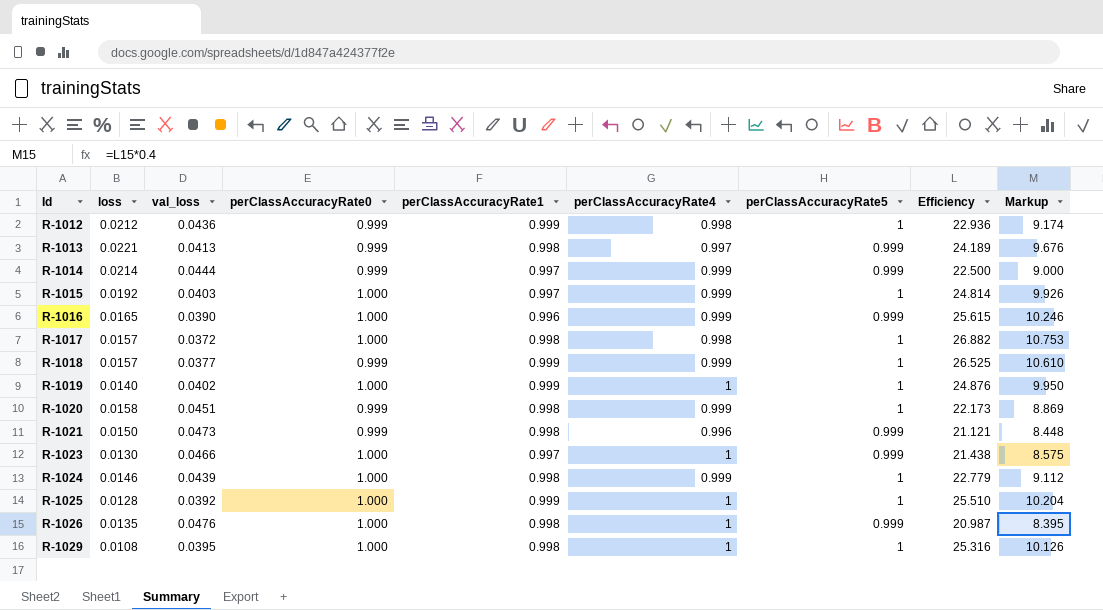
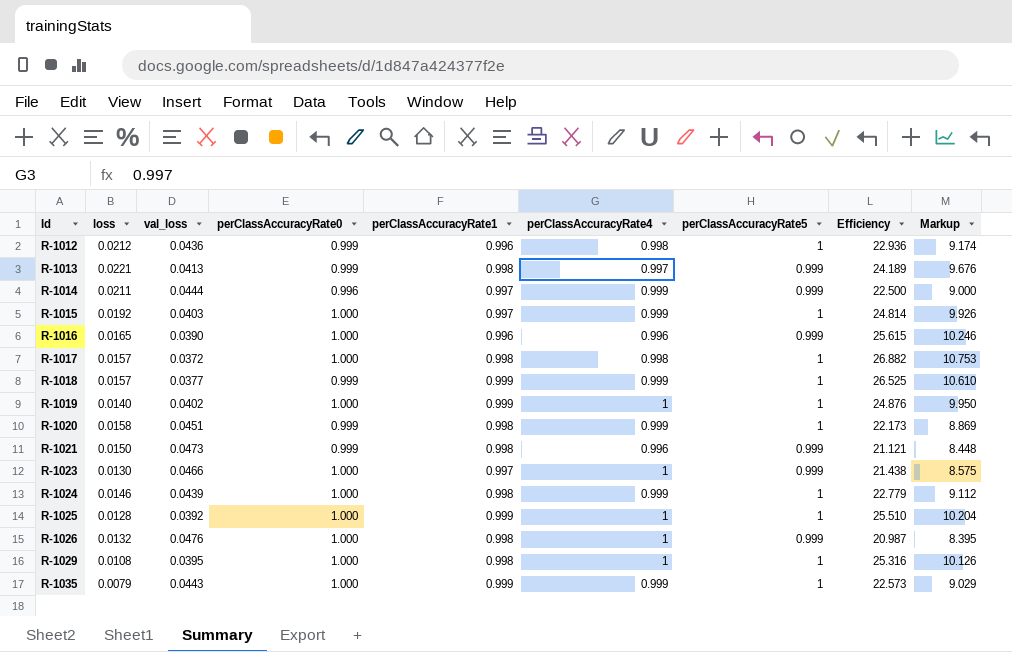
R-1012 | perClassAccuracyRate1: 0.999 -> 0.996
R-1014 | loss: 0.0214 -> 0.0211
R-1014 | perClassAccuracyRate0: 0.999 -> 0.996
R-1016 | perClassAccuracyRate4: 0.999 -> 0.996
R-1026 | loss: 0.0135 -> 0.0132
row R-1035: none -> 0.0079 | 0.0443 | 1.000 | 0.999 | 0.999 | 1 | 22.573 | 9.029

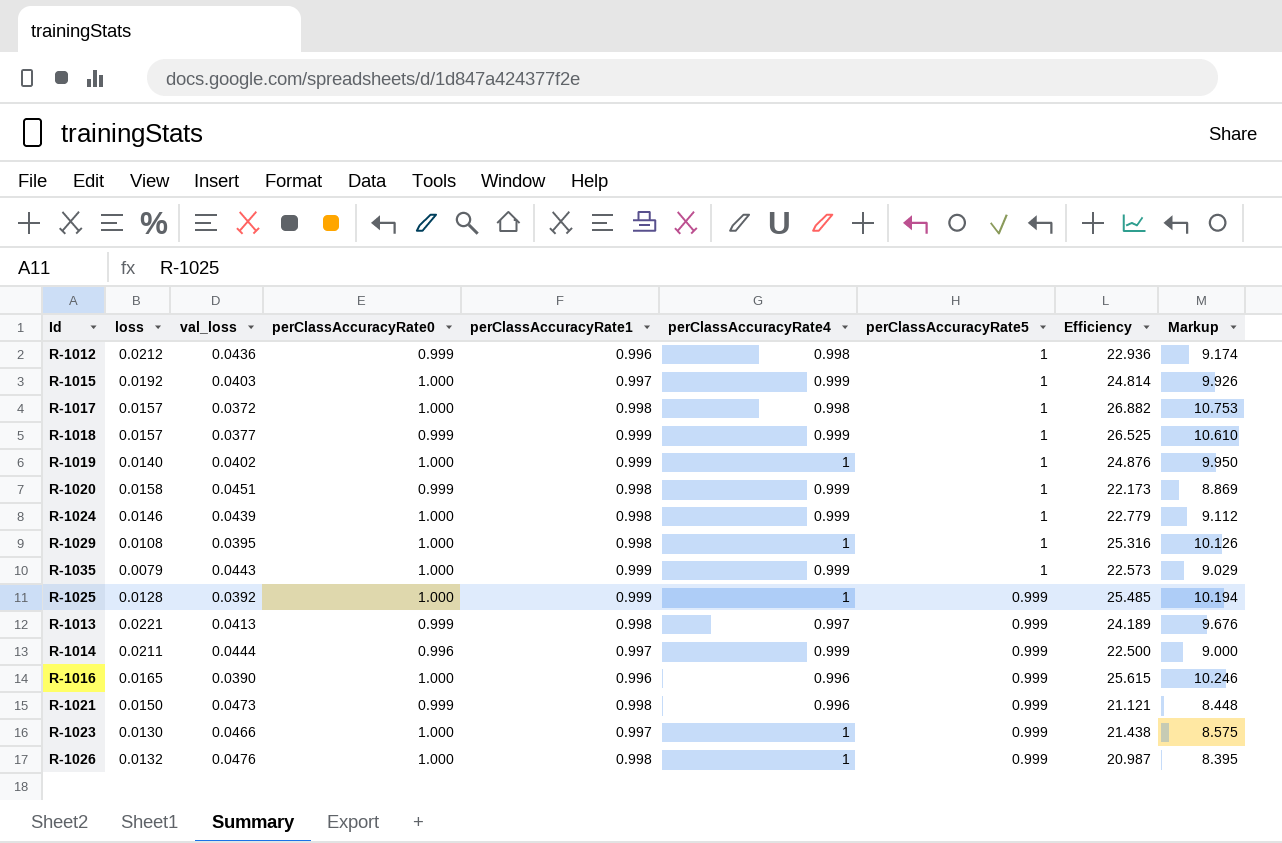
row order: Id ascending -> perClassAccuracyRate5 descending
R-1025 | perClassAccuracyRate5: 1 -> 0.999
R-1025 | Efficiency: 25.510 -> 25.485
R-1025 | Markup: 10.204 -> 10.194

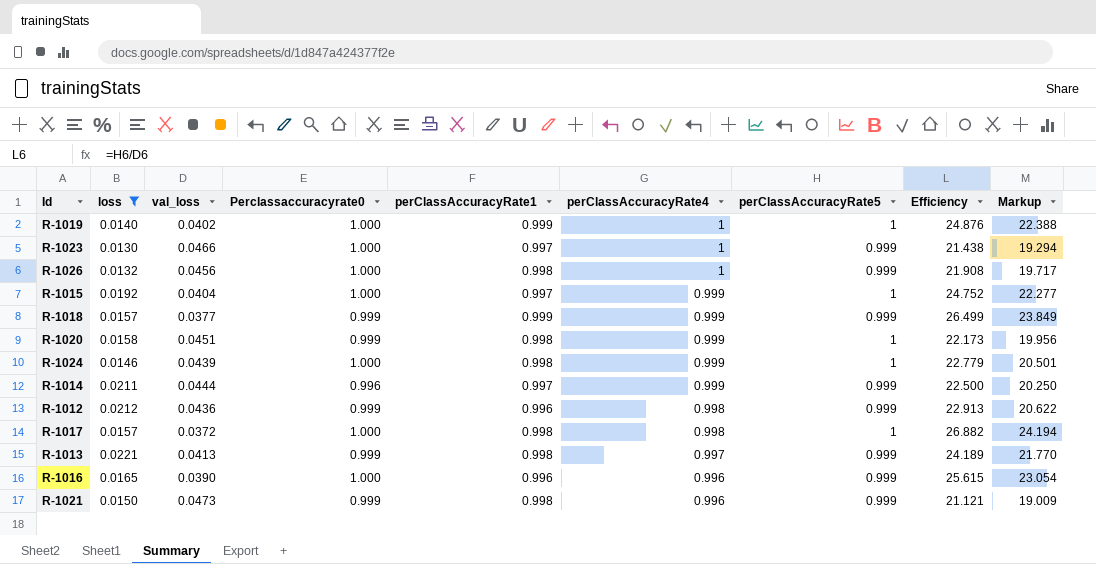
filter: none -> loss >= 0.0130
row order: perClassAccuracyRate5 descending -> perClassAccuracyRate4 descending
column name: perClassAccuracyRate0 -> Perclassaccuracyrate0
column Markup | formula: [Efficiency] * 0.4 -> [Efficiency] * 0.9
R-1026 | val_loss: 0.0476 -> 0.0456
R-1026 | Efficiency: 20.987 -> 21.908
R-1015 | val_loss: 0.0403 -> 0.0404
R-1015 | Efficiency: 24.814 -> 24.752
R-1018 | perClassAccuracyRate5: 1 -> 0.999
R-1018 | Efficiency: 26.525 -> 26.499
R-1012 | perClassAccuracyRate5: 1 -> 0.999
R-1012 | Efficiency: 22.936 -> 22.913

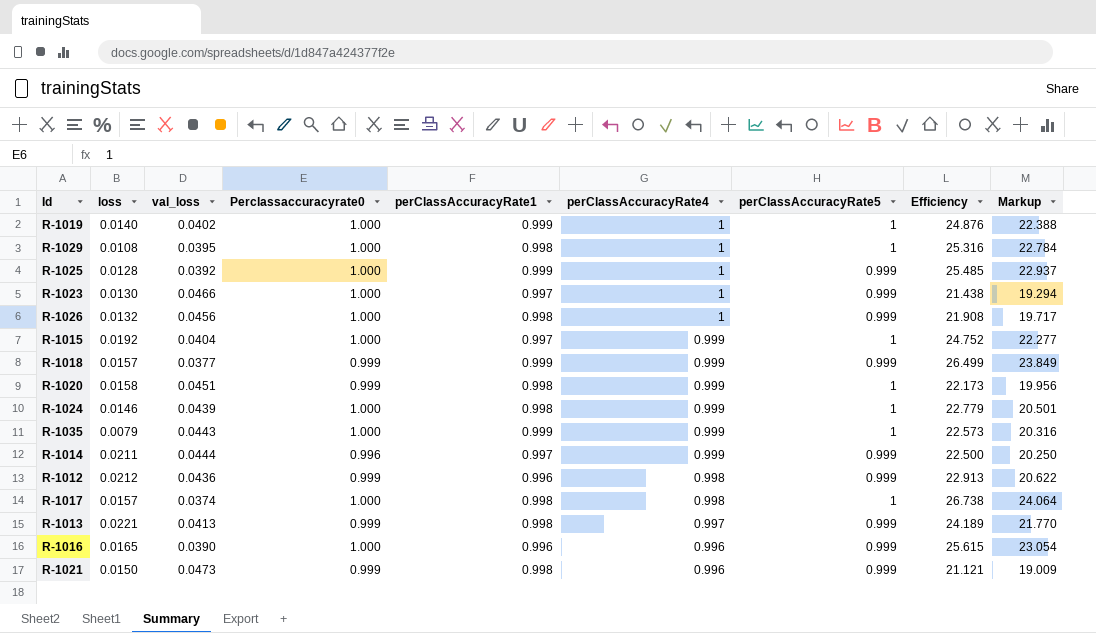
filter: loss >= 0.0130 -> none
R-1017 | val_loss: 0.0372 -> 0.0374
R-1017 | Efficiency: 26.882 -> 26.738
R-1017 | Markup: 24.194 -> 24.064

